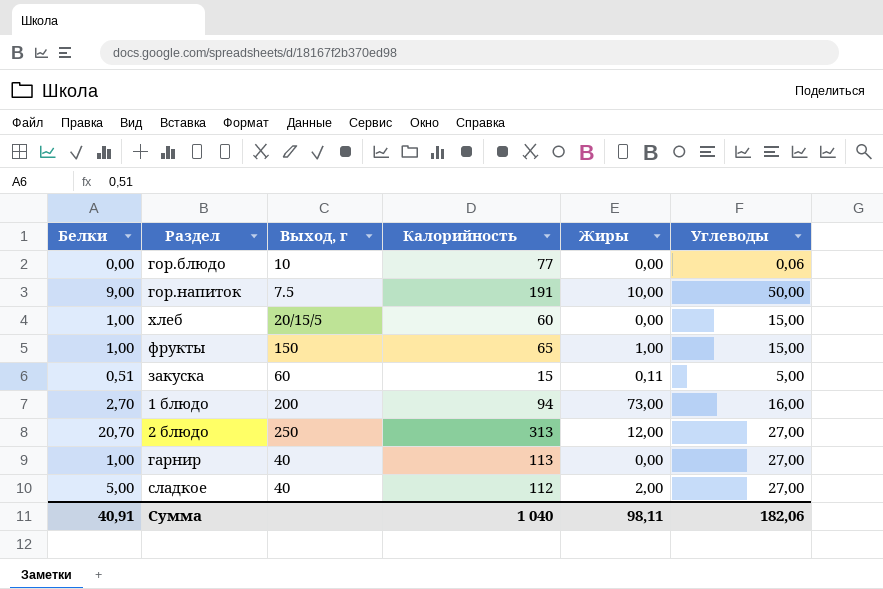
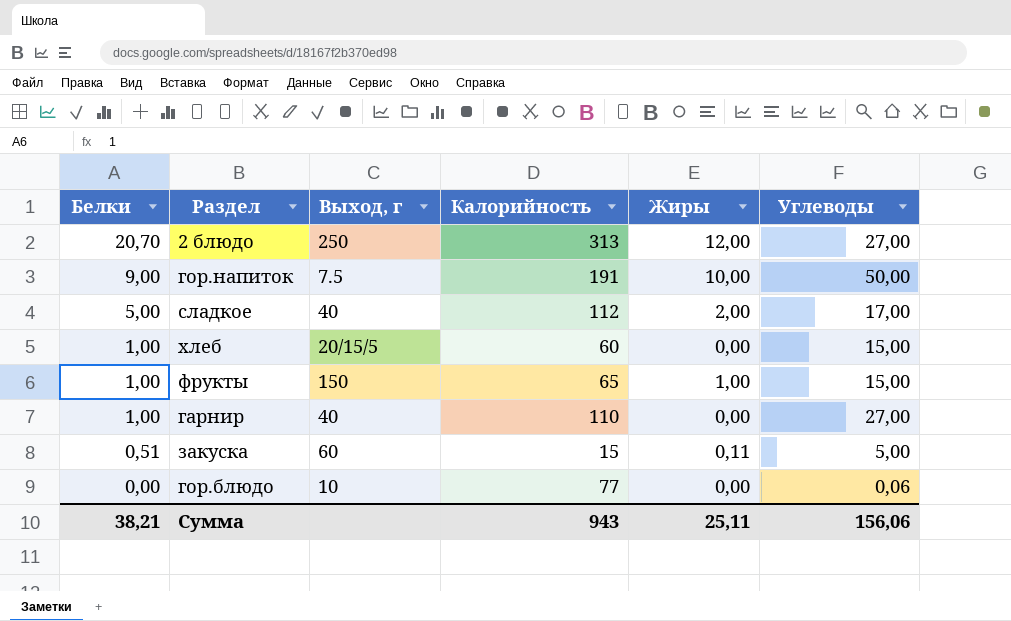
row order: none -> Белки descending
row 1 блюдо: 2,70 | 200 | 94 | 73,00 | 16,00 -> none
сладкое | Углеводы: 27,00 -> 17,00
гарнир | Калорийность: 113 -> 110
Сумма | Белки: 40,91 -> 38,21
Сумма | Калорийность: 1 040 -> 943
Сумма | Жиры: 98,11 -> 25,11
Сумма | Углеводы: 182,06 -> 156,06

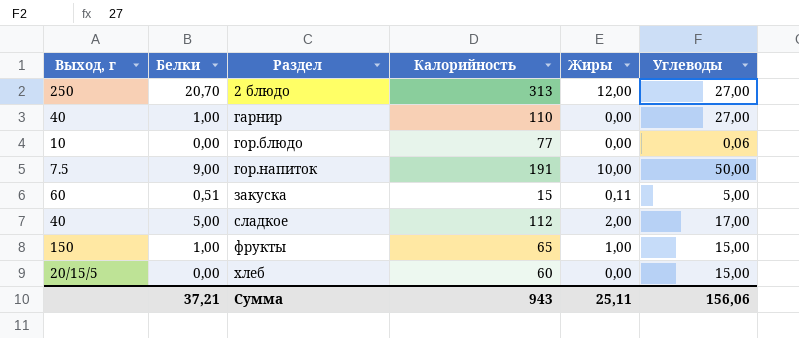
row order: Белки descending -> Раздел ascending
column Выход, г | position: 3 -> 1
хлеб | Белки: 1,00 -> 0,00
Сумма | Белки: 38,21 -> 37,21

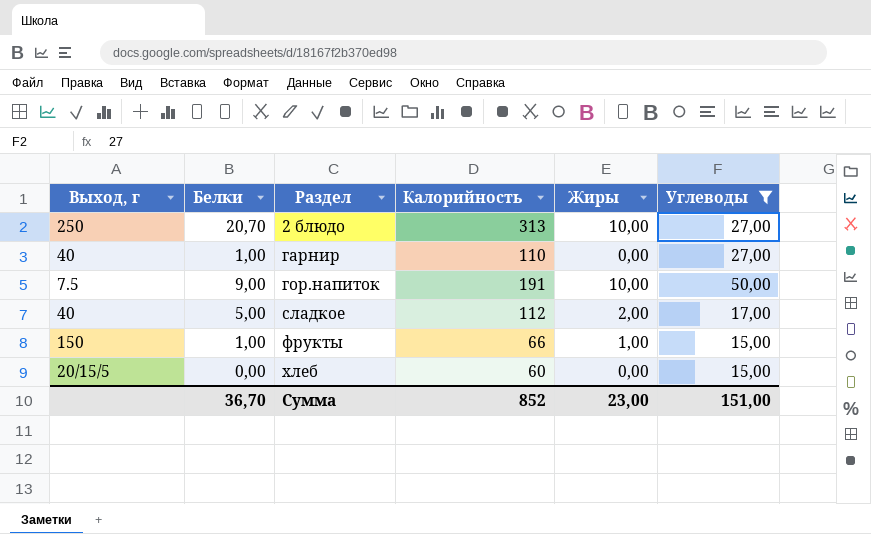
filter: none -> Углеводы >= 15,00
2 блюдо | Жиры: 12,00 -> 10,00
фрукты | Калорийность: 65 -> 66
Сумма | Белки: 37,21 -> 36,70
Сумма | Калорийность: 943 -> 852
Сумма | Жиры: 25,11 -> 23,00
Сумма | Углеводы: 156,06 -> 151,00

